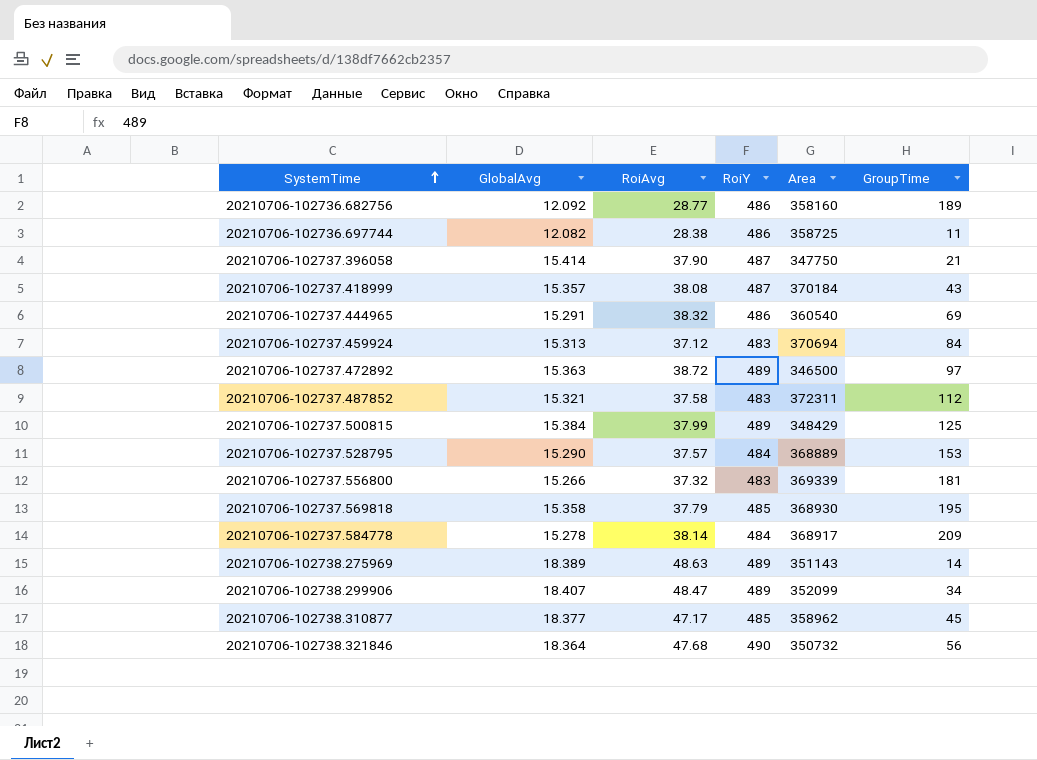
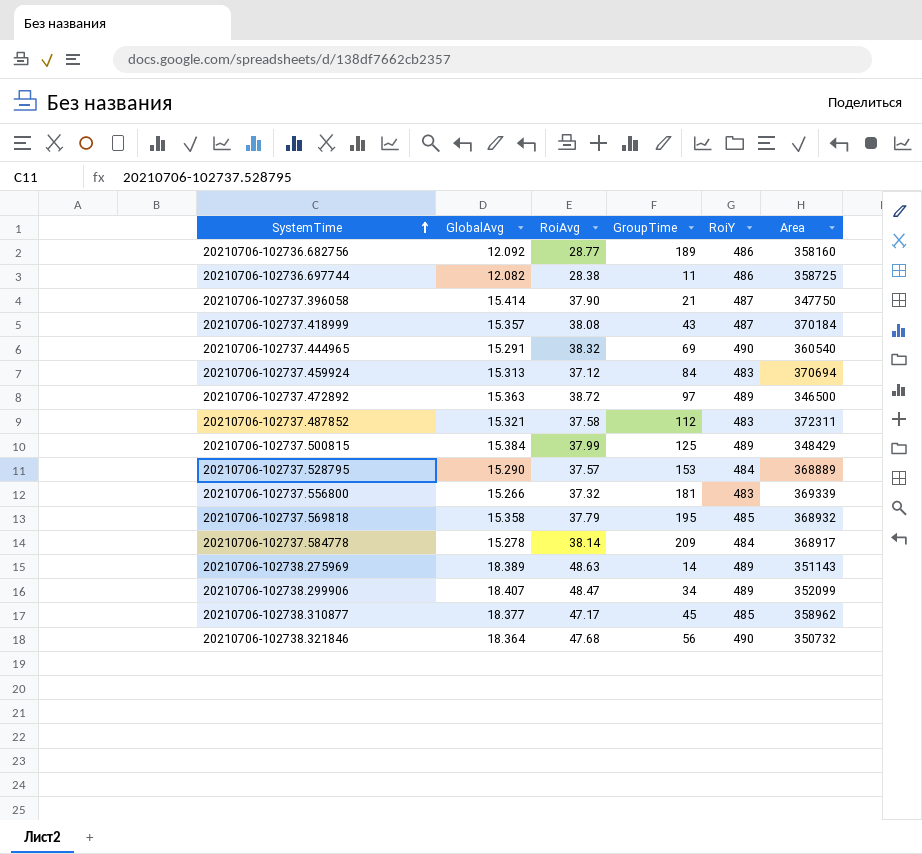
column GroupTime | position: 6 -> 4
20210706-102737.444965 | RoiY: 486 -> 490
20210706-102737.569818 | Area: 368930 -> 368932

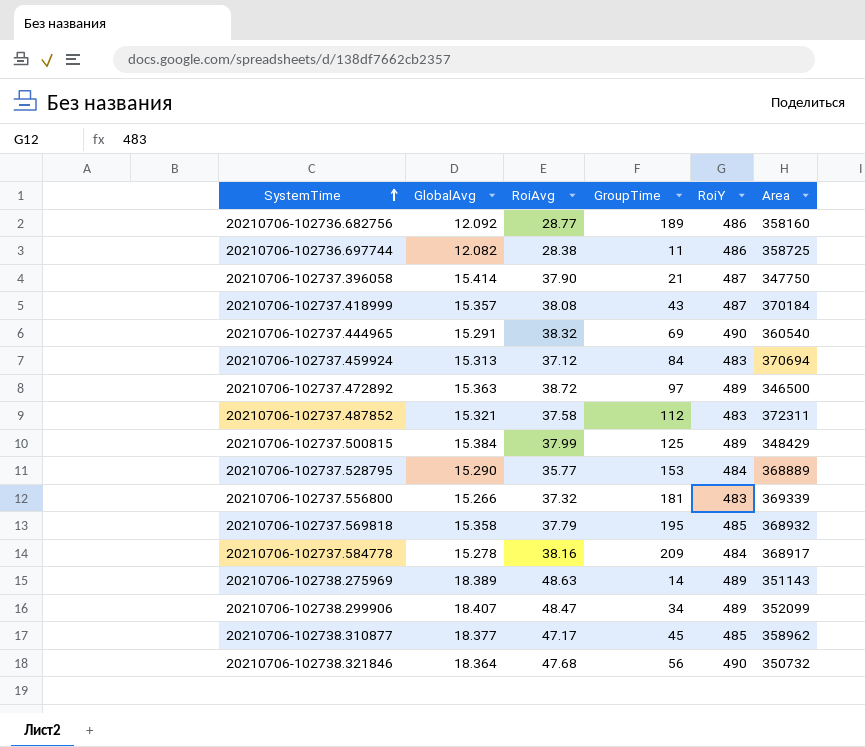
20210706-102737.528795 | RoiAvg: 37.57 -> 35.77
20210706-102737.584778 | RoiAvg: 38.14 -> 38.16

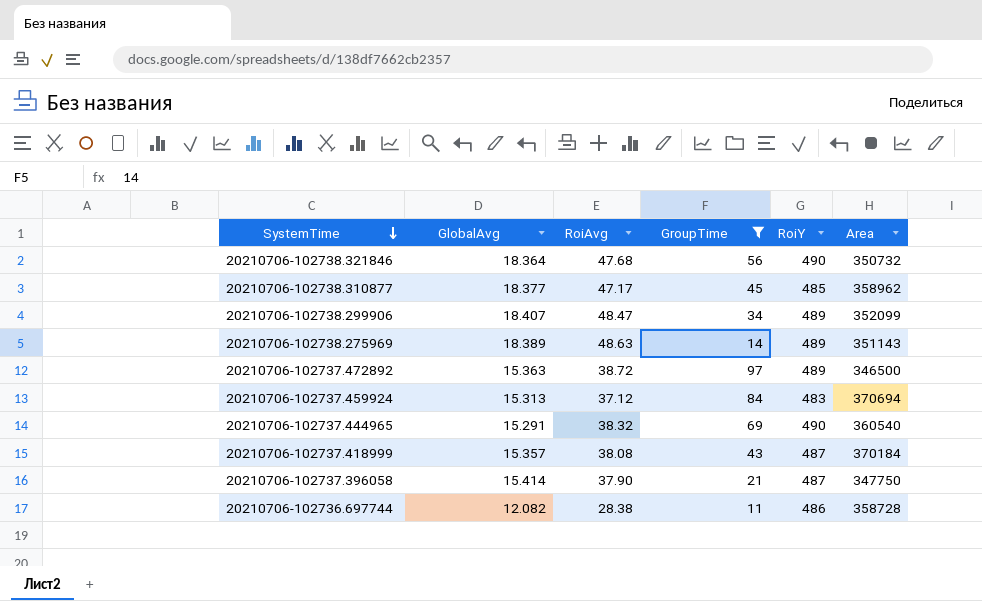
filter: none -> GroupTime <= 97
row order: SystemTime ascending -> SystemTime descending
20210706-102736.697744 | Area: 358725 -> 358728

